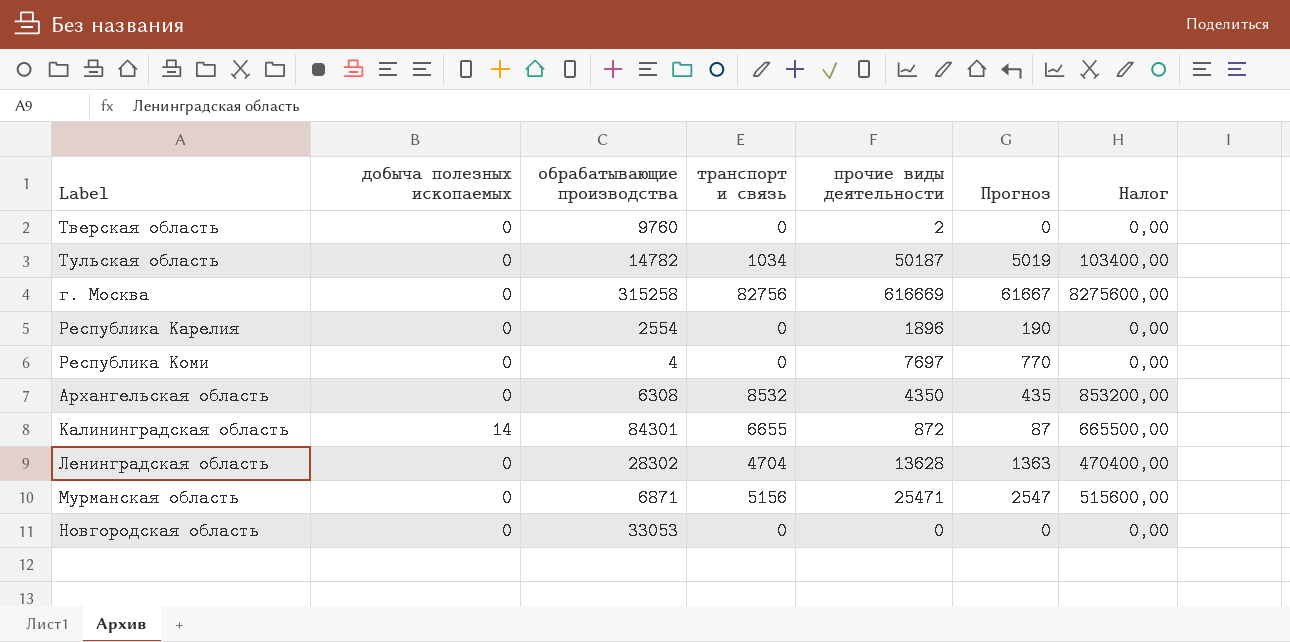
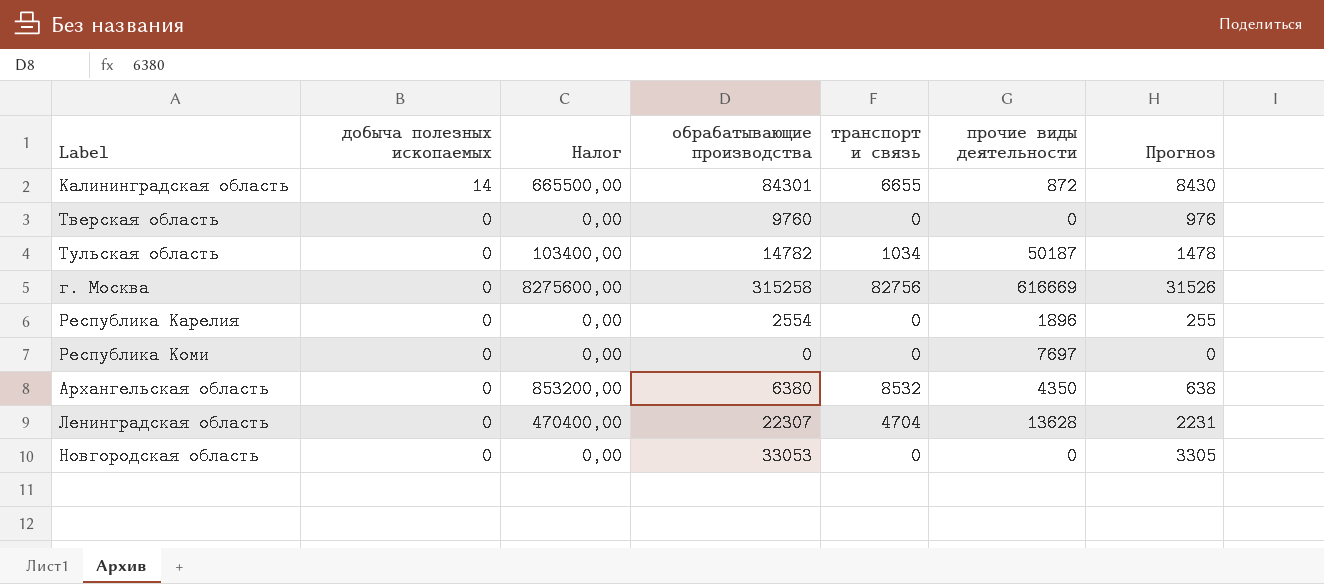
row order: none -> добыча полезных ископаемых descending
column Налог | position: 7 -> 3
column Прогноз | formula: [прочие виды деятельности] * 0,1 -> [обрабатывающие производства] * 0,1
row Мурманская область: 0 | 6871 | 5156 | 25471 | 2547 | 515600,00 -> none
Тверская область | прочие виды деятельности: 2 -> 0
Республика Коми | обрабатывающие производства: 4 -> 0
Архангельская область | обрабатывающие производства: 6308 -> 6380
Ленинградская область | обрабатывающие производства: 28302 -> 22307

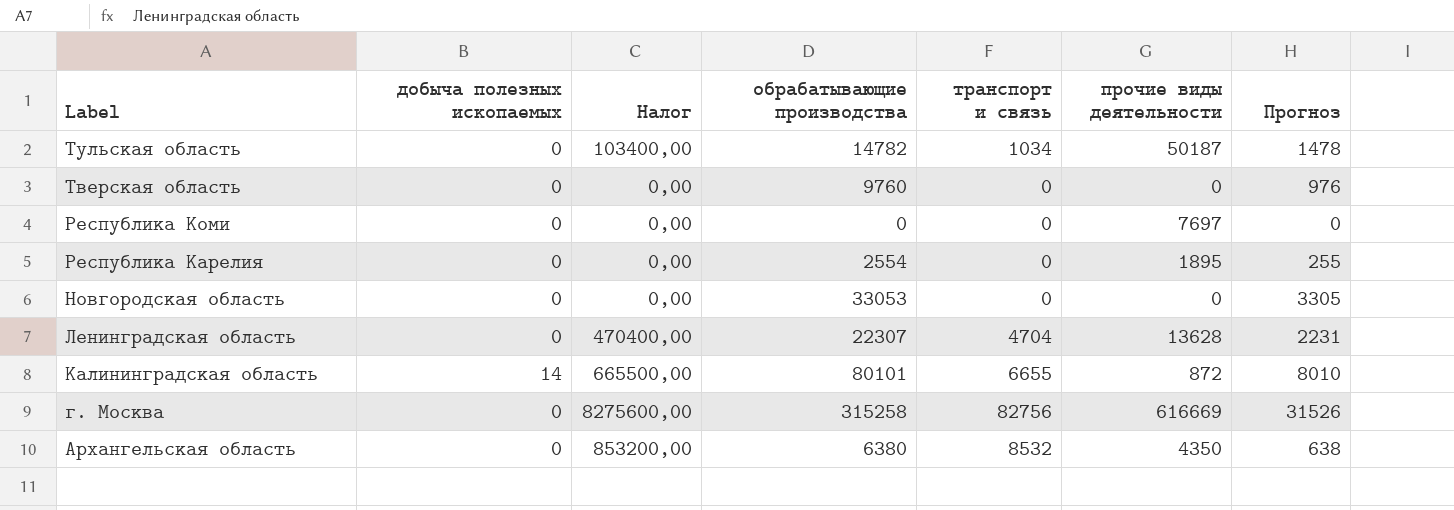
row order: добыча полезных ископаемых descending -> Label descending
Республика Карелия | прочие виды деятельности: 1896 -> 1895
Калининградская область | обрабатывающие производства: 84301 -> 80101
Калининградская область | Прогноз: 8430 -> 8010

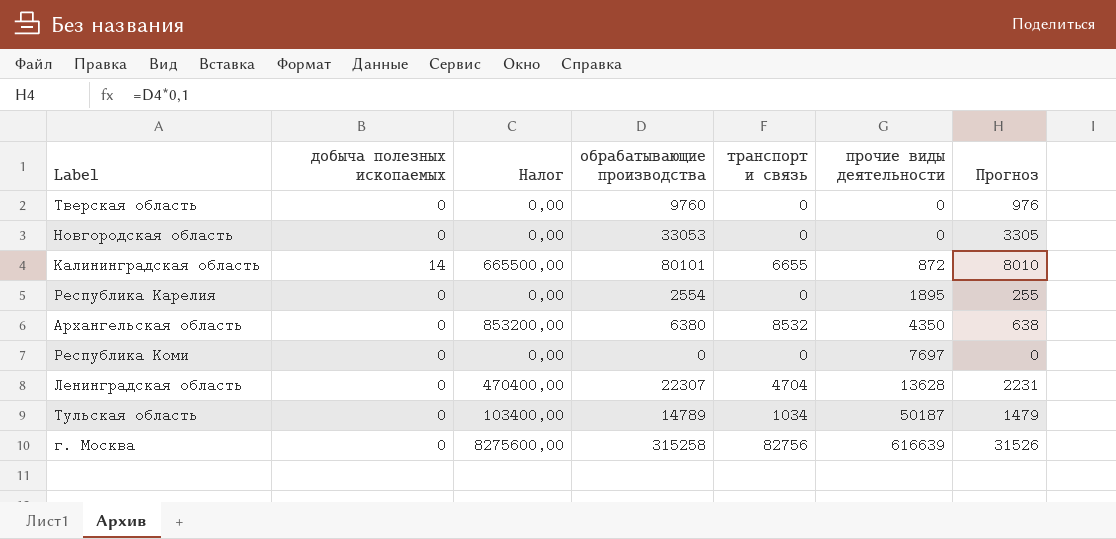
row order: Label descending -> прочие виды деятельности ascending
Тульская область | обрабатывающие производства: 14782 -> 14789
Тульская область | Прогноз: 1478 -> 1479
г. Москва | прочие виды деятельности: 616669 -> 616639

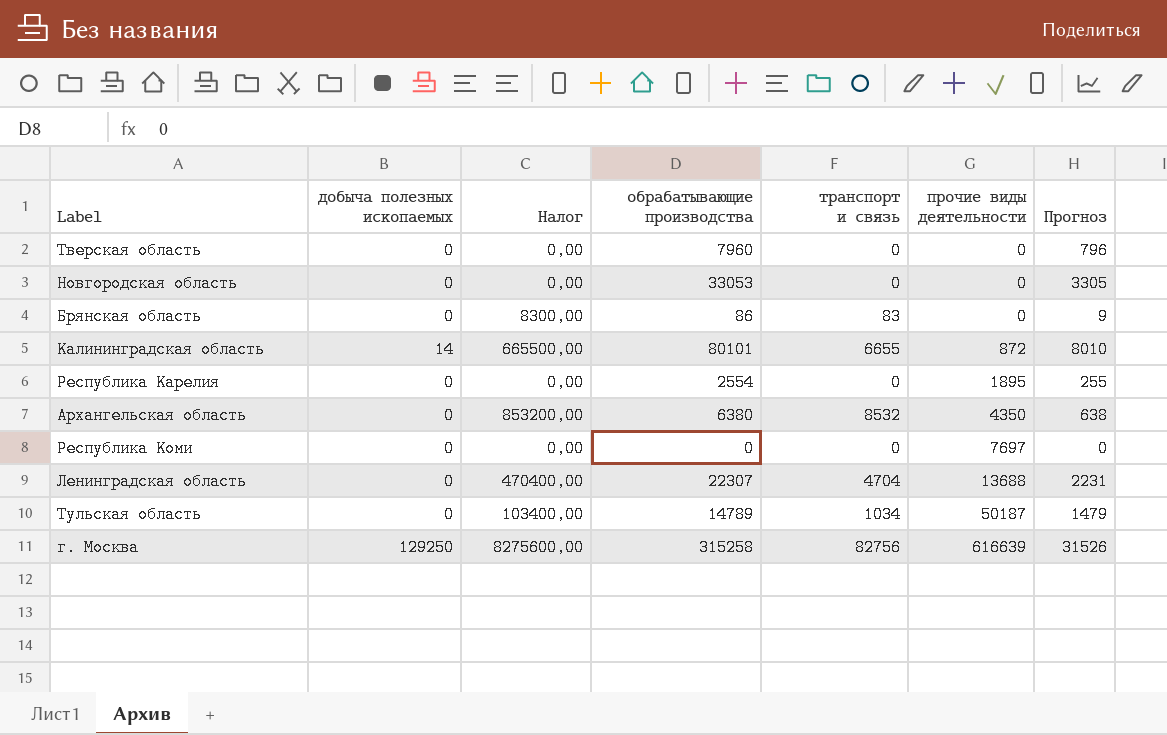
Тверская область | обрабатывающие производства: 9760 -> 7960
Тверская область | Прогноз: 976 -> 796
row Брянская область: none -> 0 | 8300,00 | 86 | 83 | 0 | 9
Ленинградская область | прочие виды деятельности: 13628 -> 13688
г. Москва | добыча полезных ископаемых: 0 -> 129250

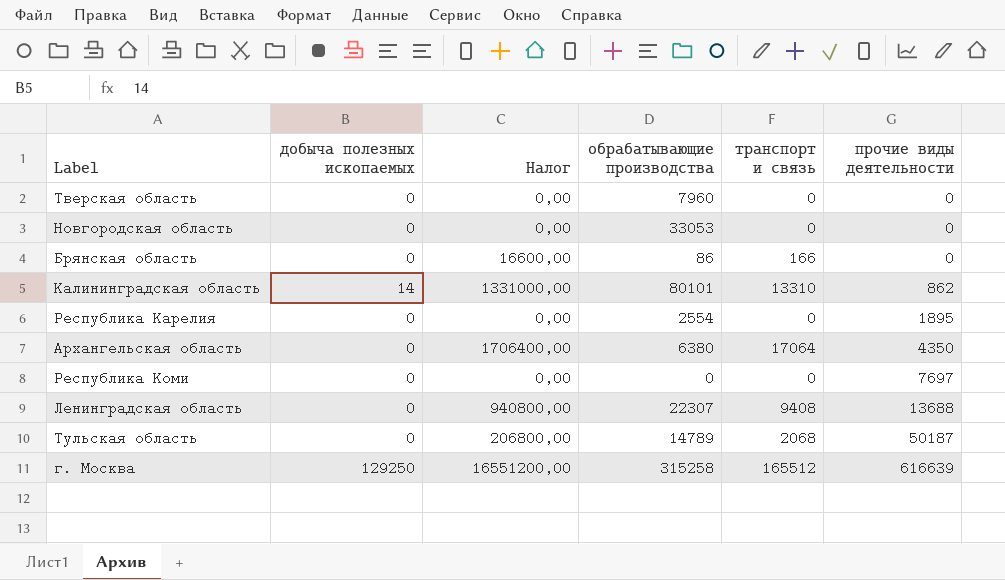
column Прогноз | formula: [обрабатывающие производства] * 0,1 -> none
Брянская область | Налог: 8300,00 -> 16600,00
Брянская область | транспорт и связь: 83 -> 166
Калининградская область | Налог: 665500,00 -> 1331000,00
Калининградская область | транспорт и связь: 6655 -> 13310
Калининградская область | прочие виды деятельности: 872 -> 862
Архангельская область | Налог: 853200,00 -> 1706400,00
Архангельская область | транспорт и связь: 8532 -> 17064
Ленинградская область | Налог: 470400,00 -> 940800,00
Ленинградская область | транспорт и связь: 4704 -> 9408
Тульская область | Налог: 103400,00 -> 206800,00
Тульская область | транспорт и связь: 1034 -> 2068
г. Москва | Налог: 8275600,00 -> 16551200,00
г. Москва | транспорт и связь: 82756 -> 165512

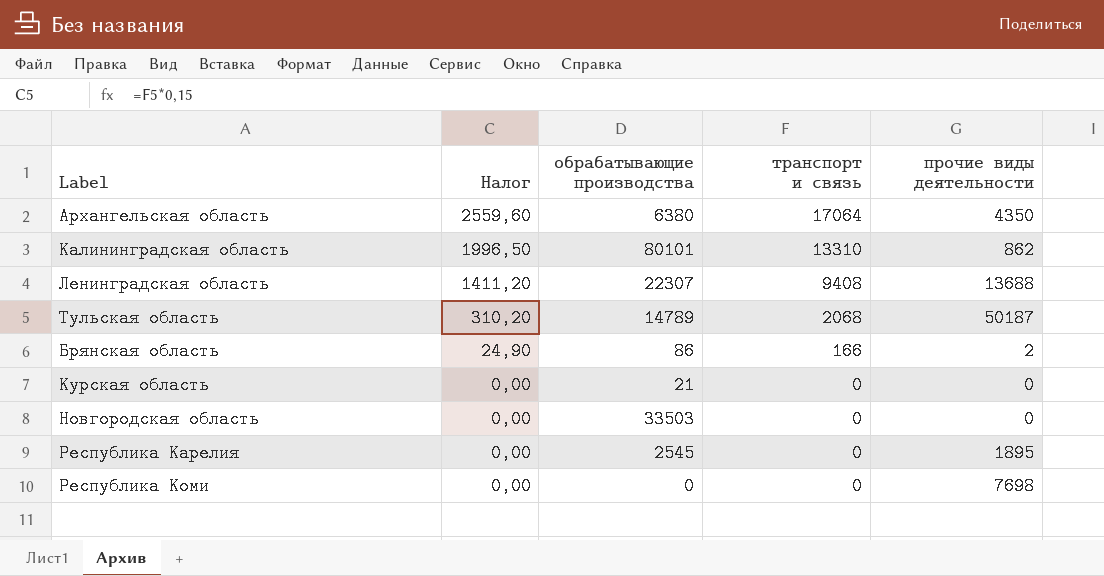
row order: прочие виды деятельности ascending -> Налог descending
column добыча полезных ископаемых | position: 2 -> none
column Налог | formula: [транспорт и связь] * 100 -> [транспорт и связь] * 0,15
row Тверская область: 0 | 0,00 | 7960 | 0 | 0 -> none
row г. Москва: 129250 | 16551200,00 | 315258 | 165512 | 616639 -> none
Брянская область | прочие виды деятельности: 0 -> 2
row Курская область: none -> 0,00 | 21 | 0 | 0
Новгородская область | обрабатывающие производства: 33053 -> 33503
Республика Карелия | обрабатывающие производства: 2554 -> 2545
Республика Коми | прочие виды деятельности: 7697 -> 7698

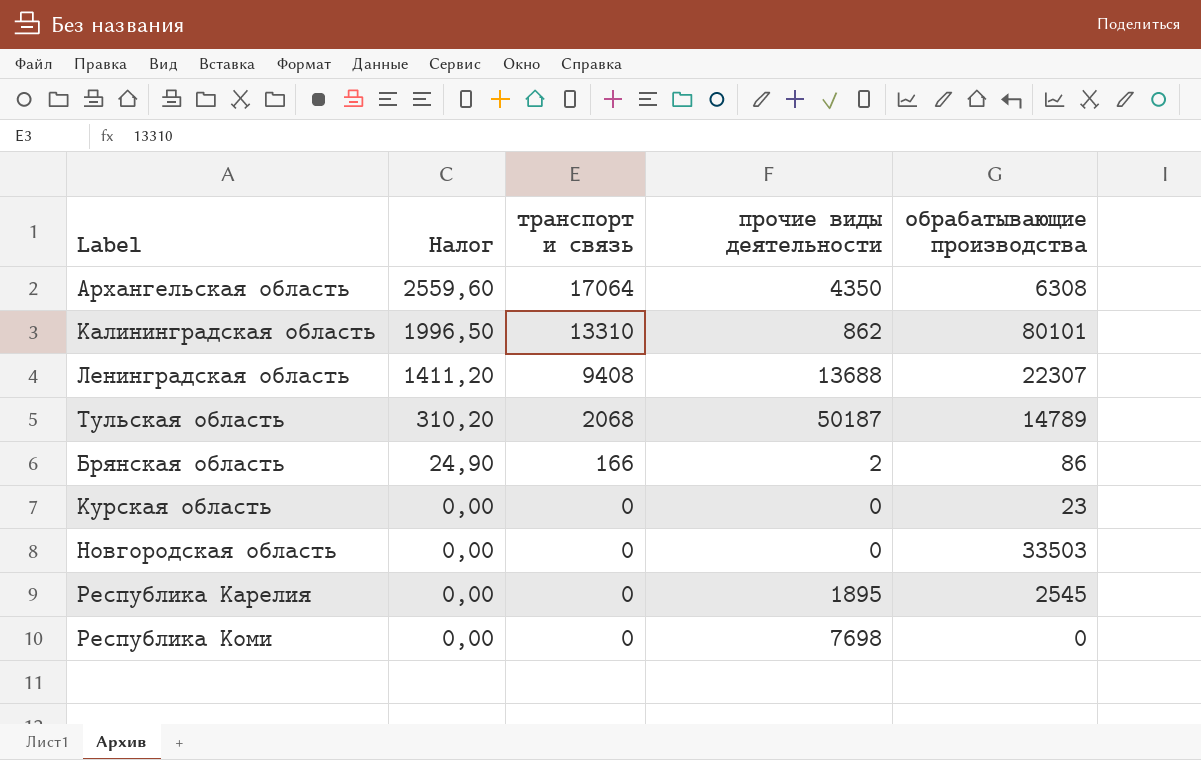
column обрабатывающие производства | position: 3 -> 5
Архангельская область | обрабатывающие производства: 6380 -> 6308
Курская область | обрабатывающие производства: 21 -> 23

